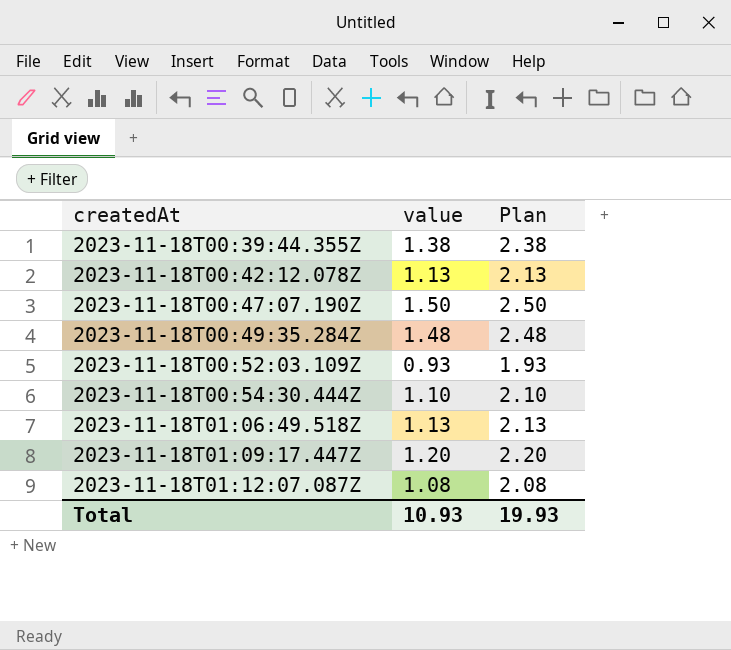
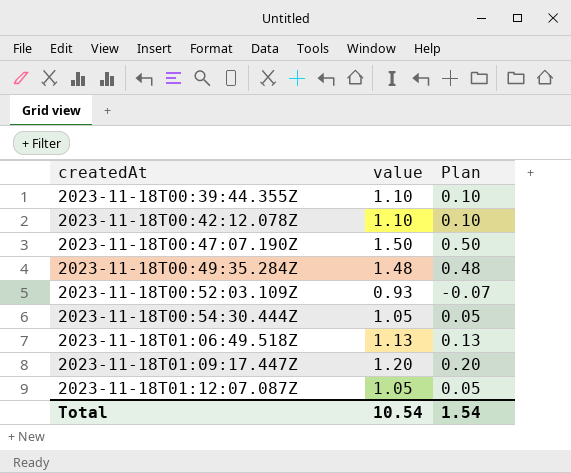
column Plan | formula: [value] + 1 -> [value] - 1
2023-11-18T00:39:44.355Z | value: 1.38 -> 1.10
2023-11-18T00:42:12.078Z | value: 1.13 -> 1.10
2023-11-18T00:54:30.444Z | value: 1.10 -> 1.05
2023-11-18T01:12:07.087Z | value: 1.08 -> 1.05
Total | value: 10.93 -> 10.54
Total | Plan: 19.93 -> 1.54

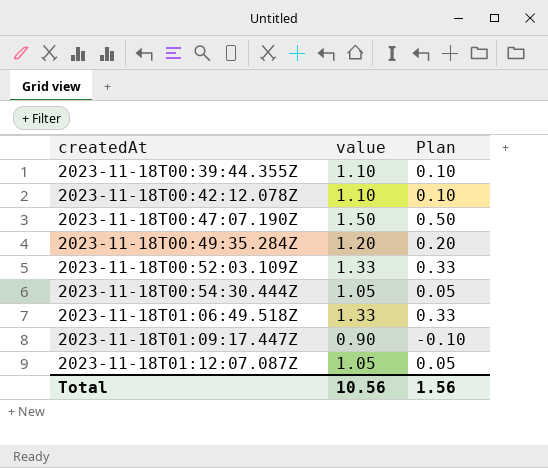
2023-11-18T00:49:35.284Z | value: 1.48 -> 1.20
2023-11-18T00:49:35.284Z | Plan: 0.48 -> 0.20
2023-11-18T00:52:03.109Z | value: 0.93 -> 1.33
2023-11-18T00:52:03.109Z | Plan: -0.07 -> 0.33
2023-11-18T01:06:49.518Z | value: 1.13 -> 1.33
2023-11-18T01:06:49.518Z | Plan: 0.13 -> 0.33
2023-11-18T01:09:17.447Z | value: 1.20 -> 0.90
2023-11-18T01:09:17.447Z | Plan: 0.20 -> -0.10
Total | value: 10.54 -> 10.56
Total | Plan: 1.54 -> 1.56

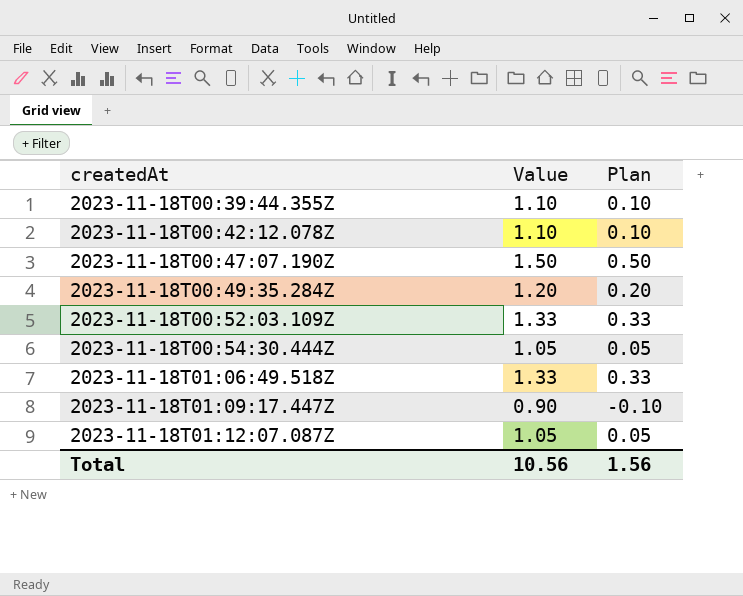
column name: value -> Value

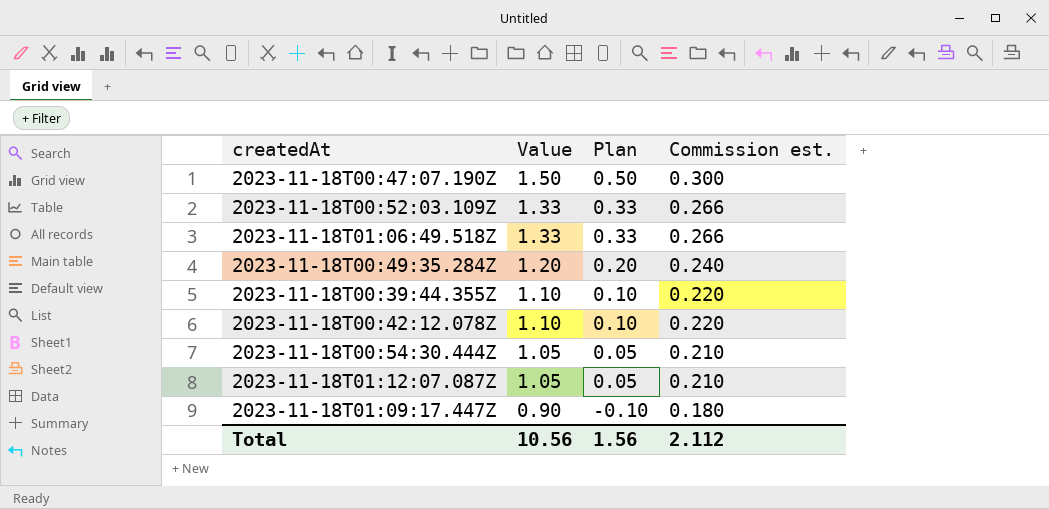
row order: createdAt ascending -> Value descending
column Commission est. | formula: none -> [Value] * 0.2

